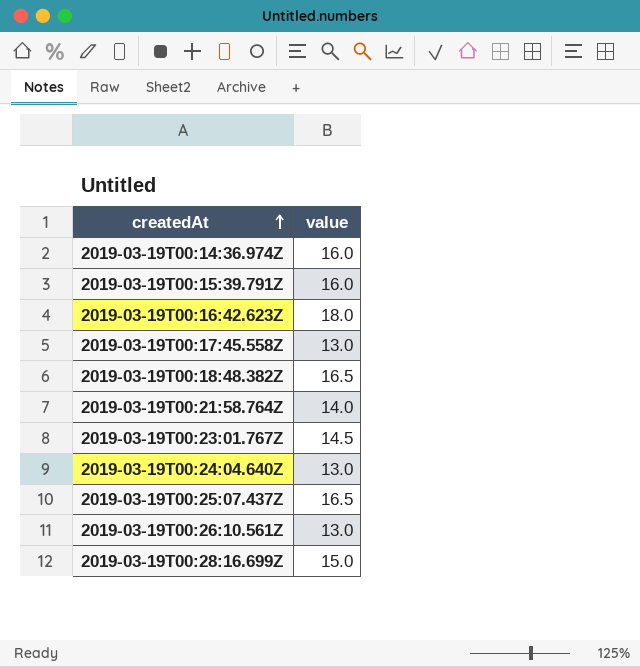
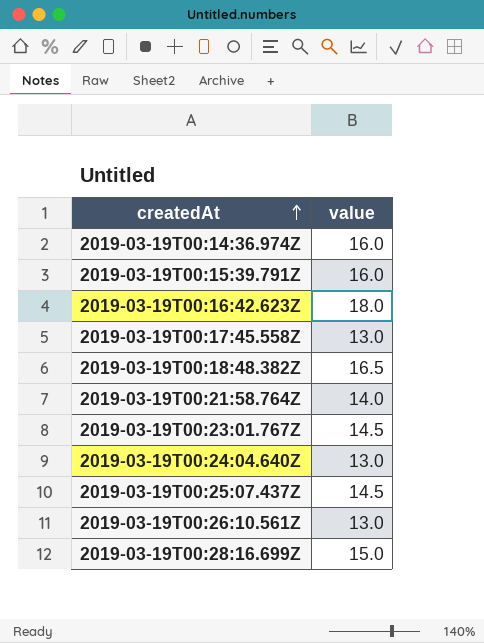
2019-03-19T00:25:07.437Z | value: 16.5 -> 14.5

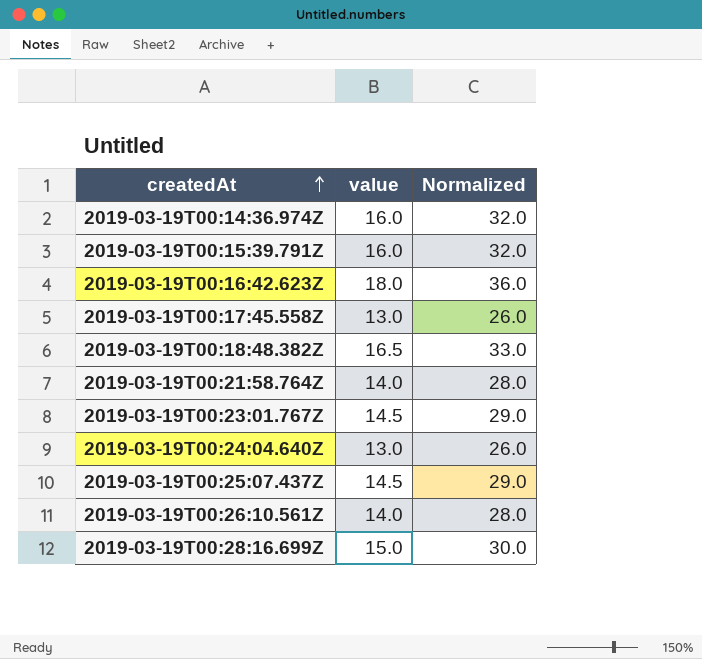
column Normalized | formula: none -> [value] * 2
2019-03-19T00:26:10.561Z | value: 13.0 -> 14.0

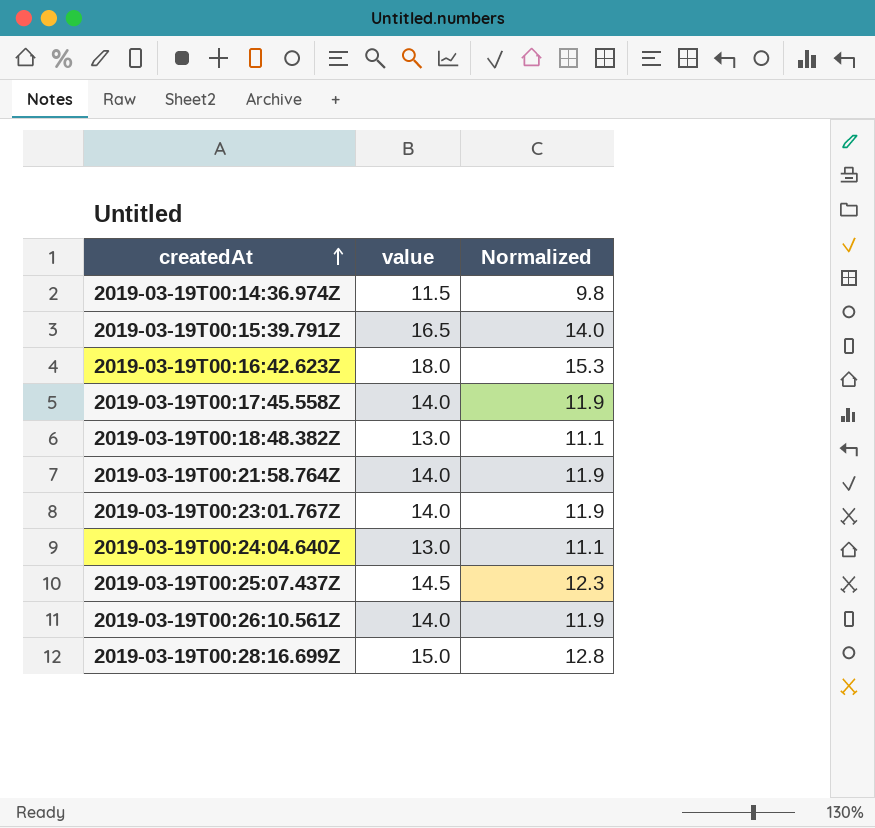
column Normalized | formula: [value] * 2 -> [value] * 0.85
2019-03-19T00:14:36.974Z | value: 16.0 -> 11.5
2019-03-19T00:15:39.791Z | value: 16.0 -> 16.5
2019-03-19T00:17:45.558Z | value: 13.0 -> 14.0
2019-03-19T00:18:48.382Z | value: 16.5 -> 13.0
2019-03-19T00:23:01.767Z | value: 14.5 -> 14.0

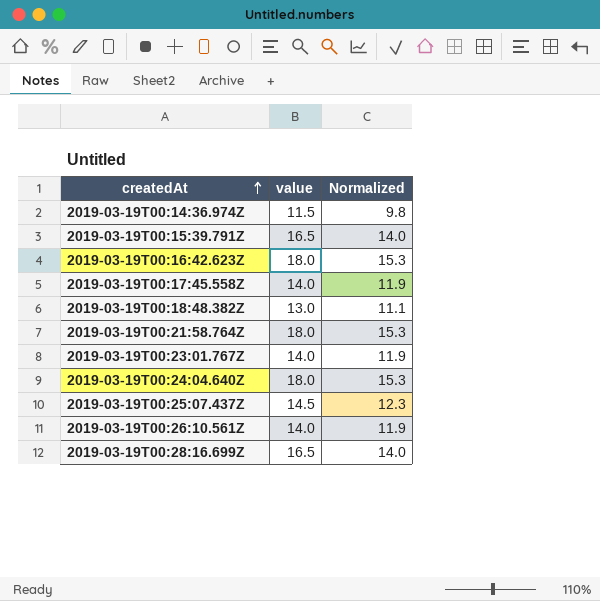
2019-03-19T00:21:58.764Z | value: 14.0 -> 18.0
2019-03-19T00:21:58.764Z | Normalized: 11.9 -> 15.3
2019-03-19T00:24:04.640Z | value: 13.0 -> 18.0
2019-03-19T00:24:04.640Z | Normalized: 11.1 -> 15.3
2019-03-19T00:28:16.699Z | value: 15.0 -> 16.5
2019-03-19T00:28:16.699Z | Normalized: 12.8 -> 14.0

